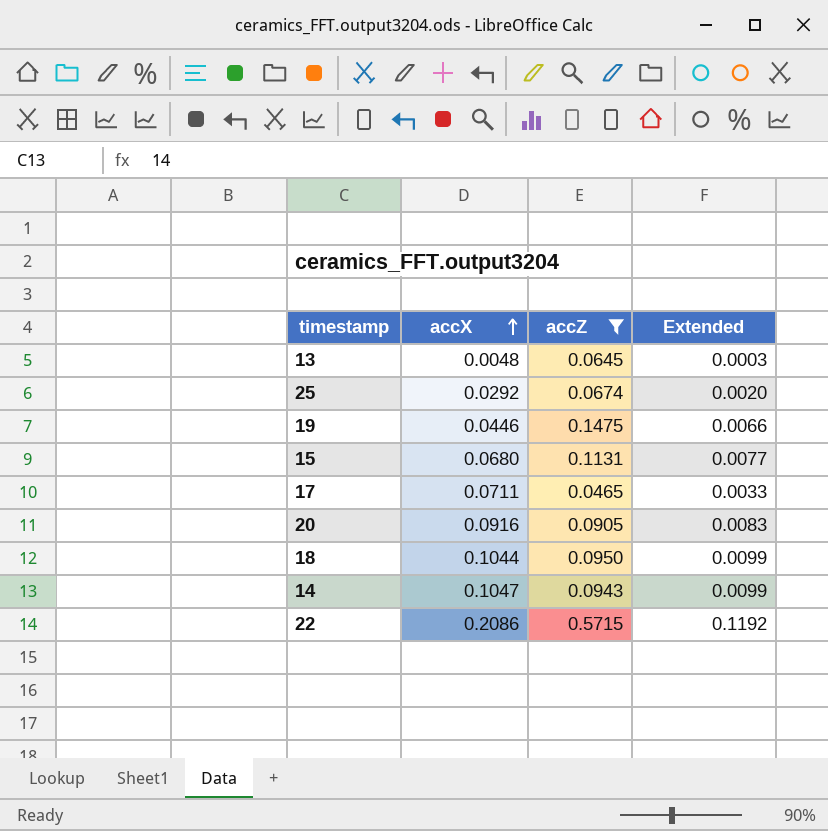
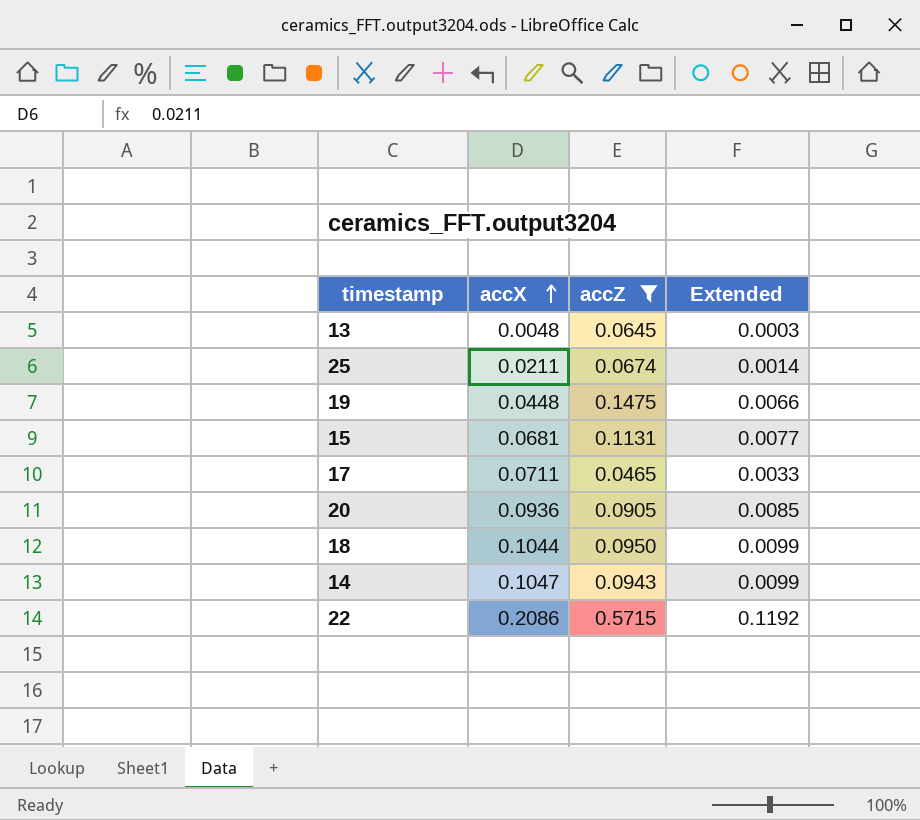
25 | accX: 0.0292 -> 0.0211
25 | Extended: 0.0020 -> 0.0014
19 | accX: 0.0446 -> 0.0448
15 | accX: 0.0680 -> 0.0681
20 | accX: 0.0916 -> 0.0936
20 | Extended: 0.0083 -> 0.0085

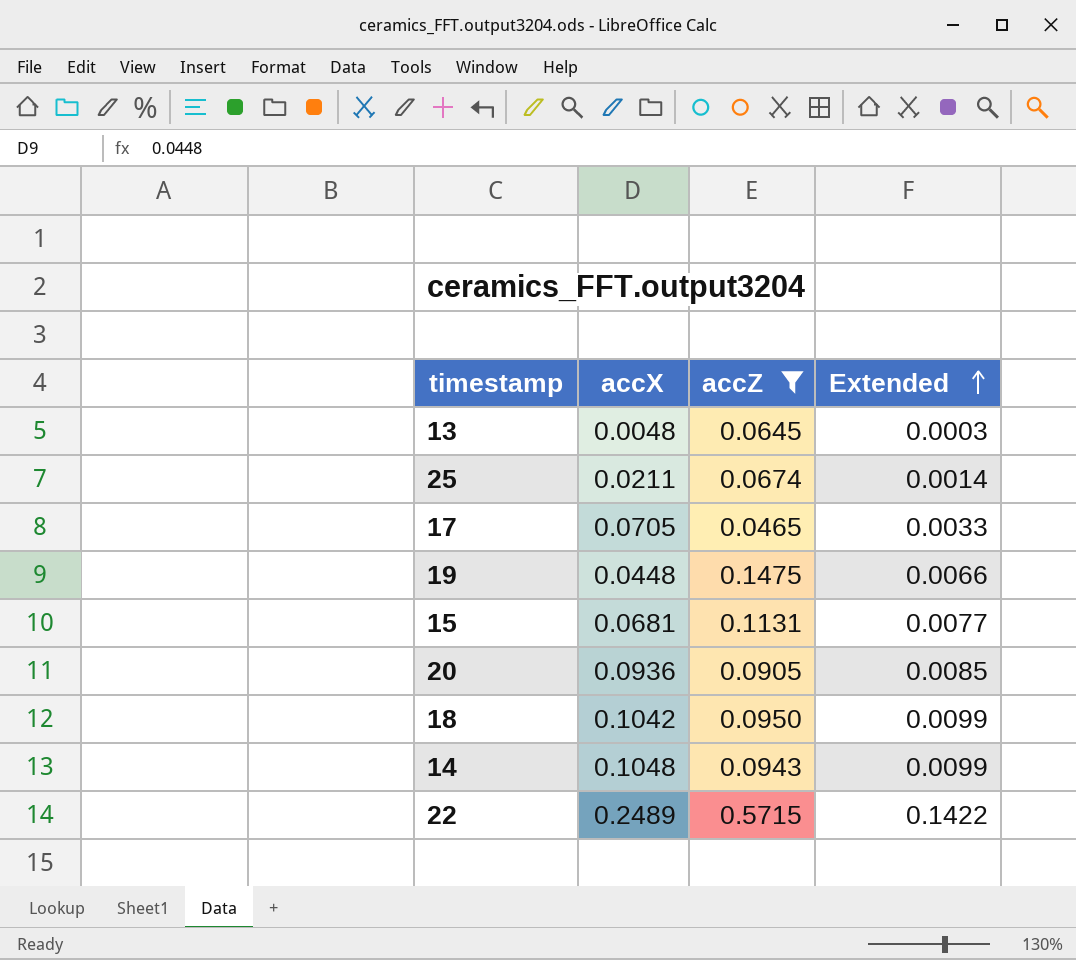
row order: accX ascending -> Extended ascending
17 | accX: 0.0711 -> 0.0705
18 | accX: 0.1044 -> 0.1042
14 | accX: 0.1047 -> 0.1048
22 | accX: 0.2086 -> 0.2489
22 | Extended: 0.1192 -> 0.1422

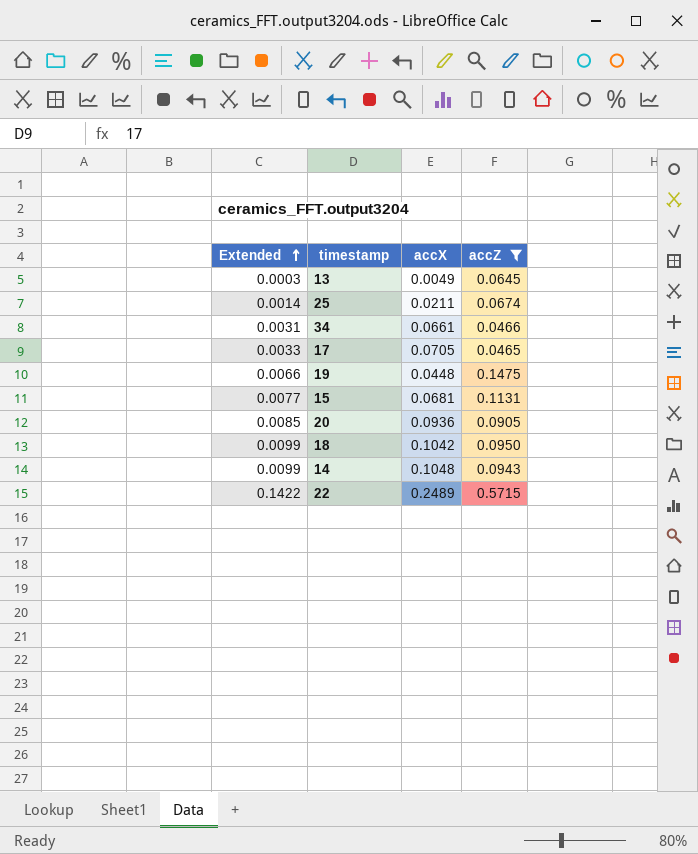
column Extended | position: 4 -> 1
13 | accX: 0.0048 -> 0.0049
row 34: none -> 0.0031 | 0.0661 | 0.0466

